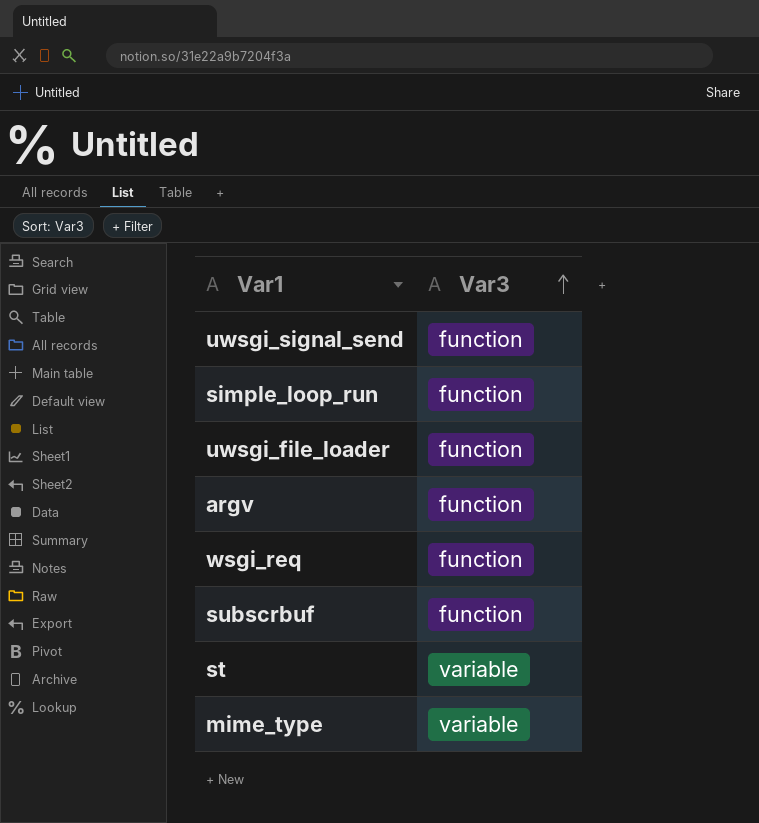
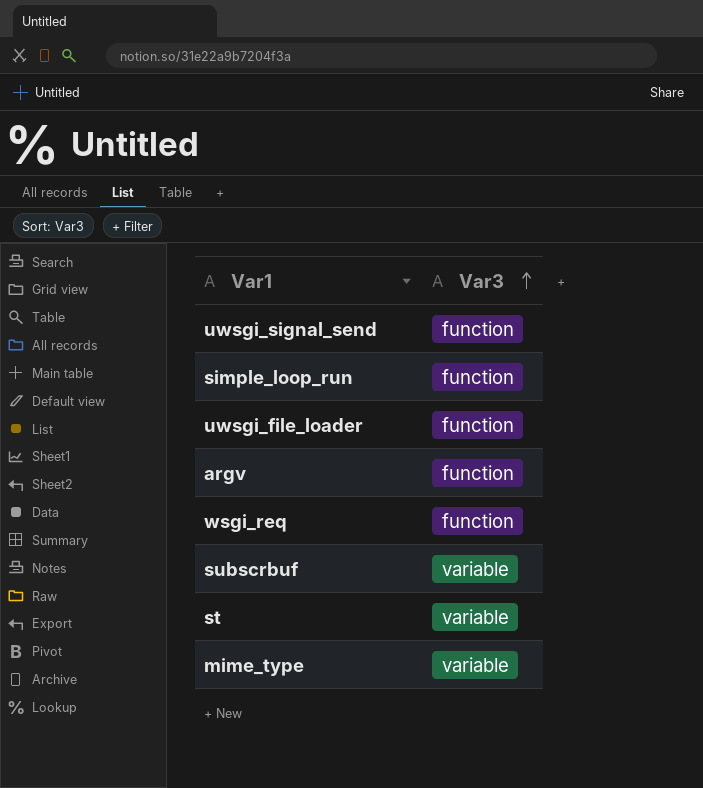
subscrbuf | Var3: function -> variable

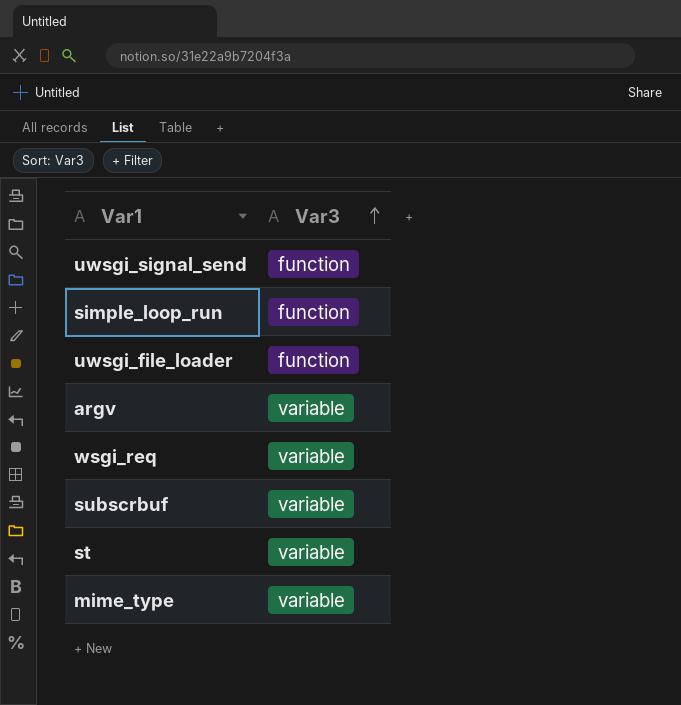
argv | Var3: function -> variable
wsgi_req | Var3: function -> variable

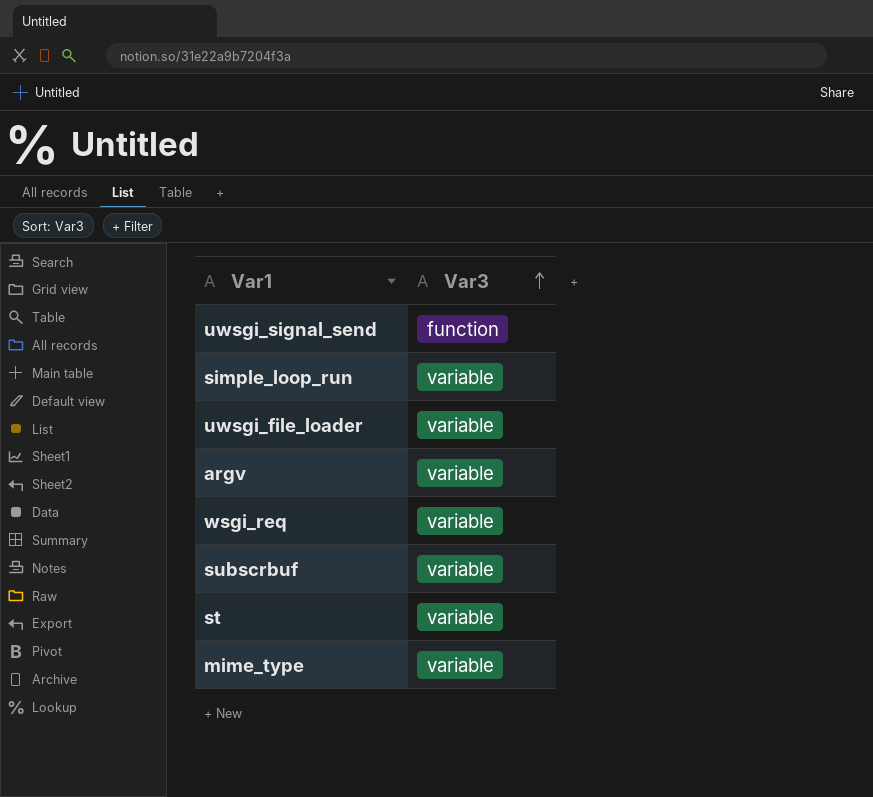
simple_loop_run | Var3: function -> variable
uwsgi_file_loader | Var3: function -> variable

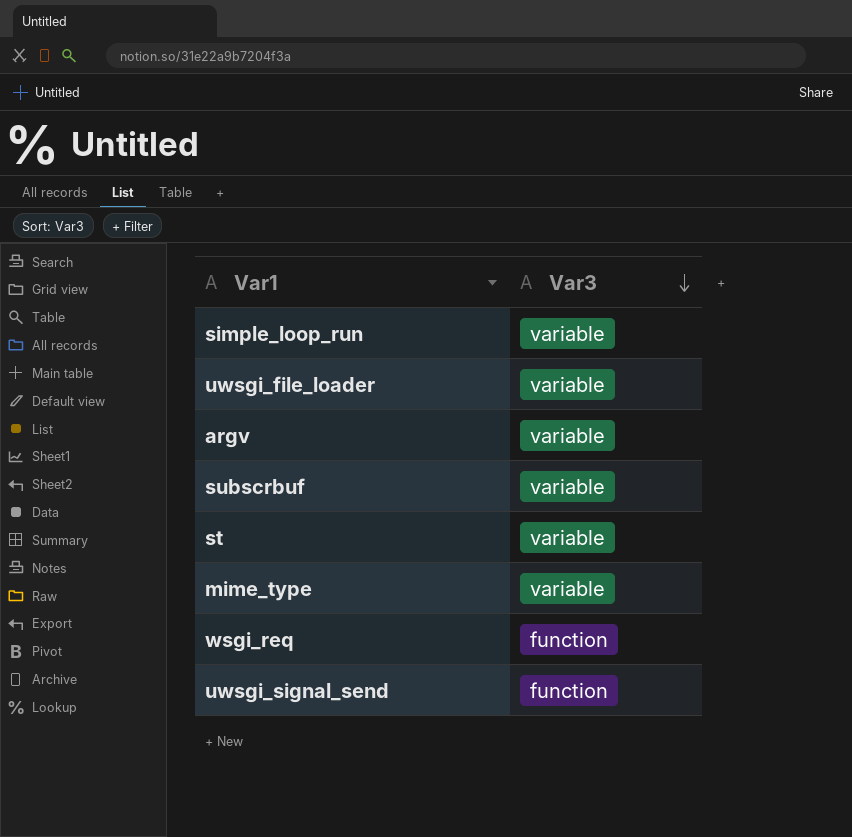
row order: Var3 ascending -> Var3 descending
wsgi_req | Var3: variable -> function

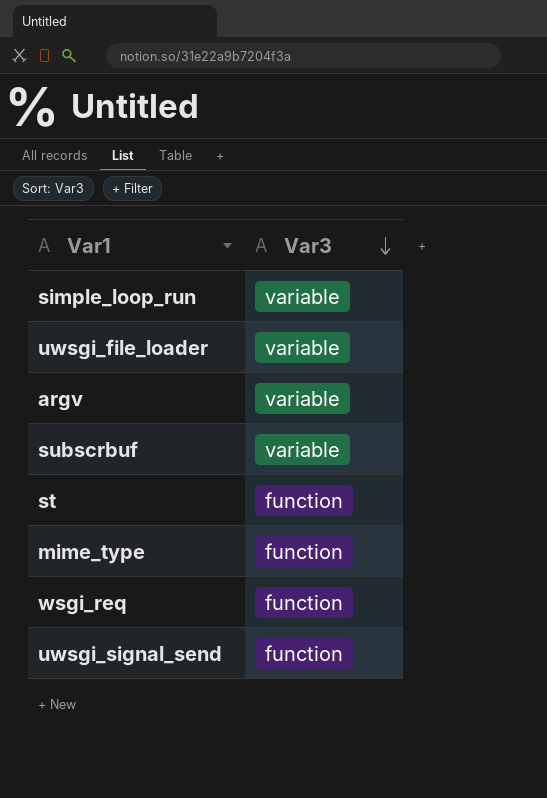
st | Var3: variable -> function
mime_type | Var3: variable -> function

